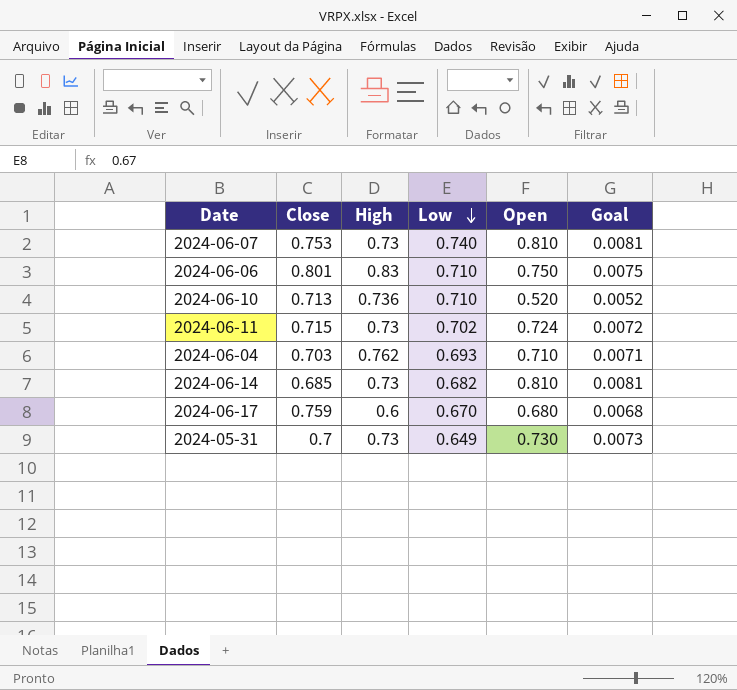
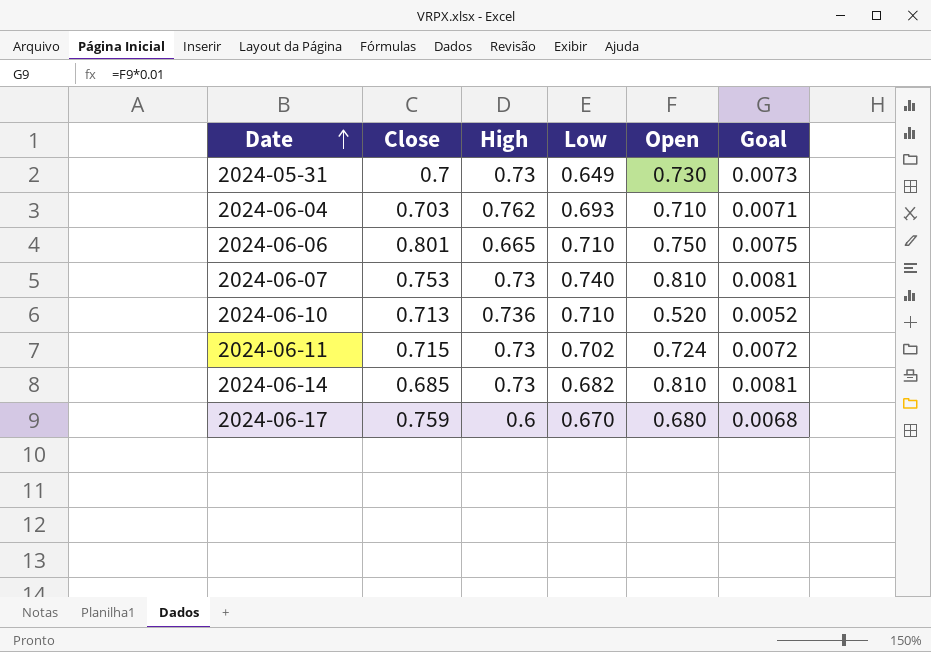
row order: Low descending -> Date ascending
2024-06-06 | High: 0.83 -> 0.665

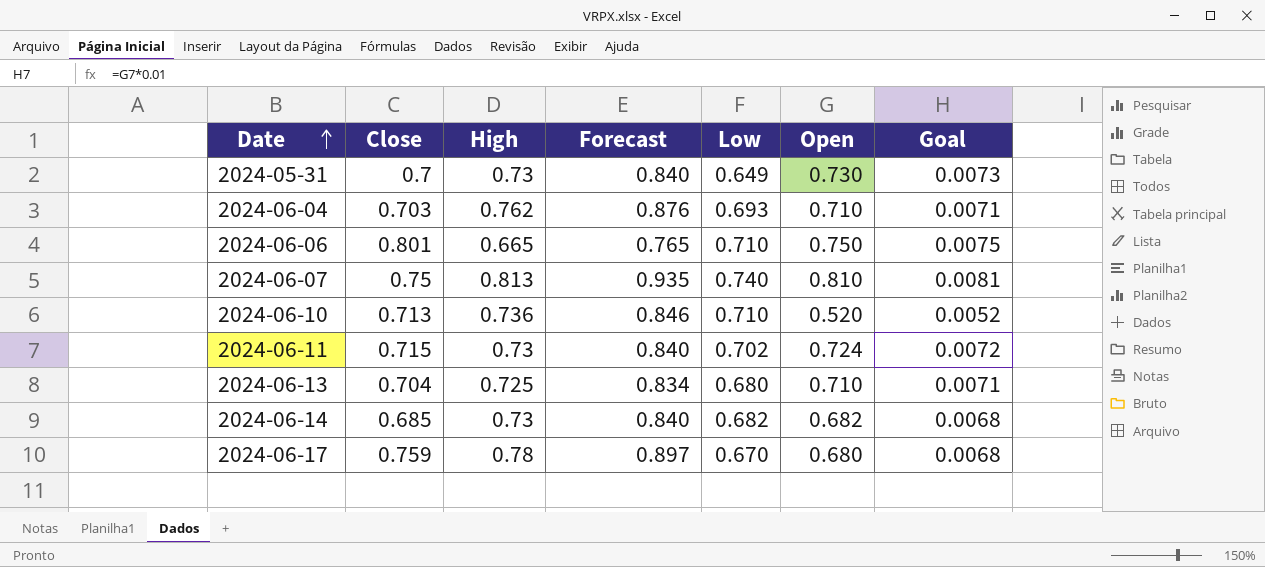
column Forecast | formula: none -> [High] * 1.15
2024-06-07 | Close: 0.753 -> 0.75
2024-06-07 | High: 0.73 -> 0.813
row 2024-06-13: none -> 0.704 | 0.725 | 0.834 | 0.680 | 0.710 | 0.0071
2024-06-14 | Open: 0.810 -> 0.682
2024-06-14 | Goal: 0.0081 -> 0.0068
2024-06-17 | High: 0.6 -> 0.78

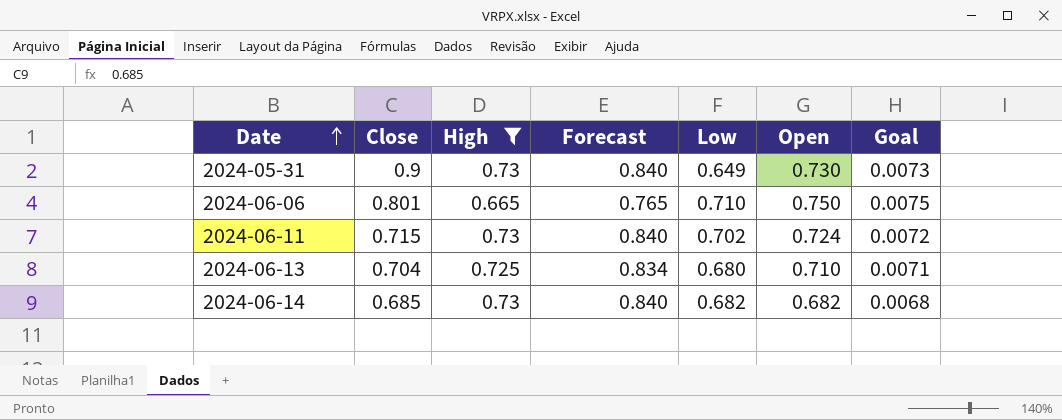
filter: none -> High <= 0.73
2024-05-31 | Close: 0.7 -> 0.9

